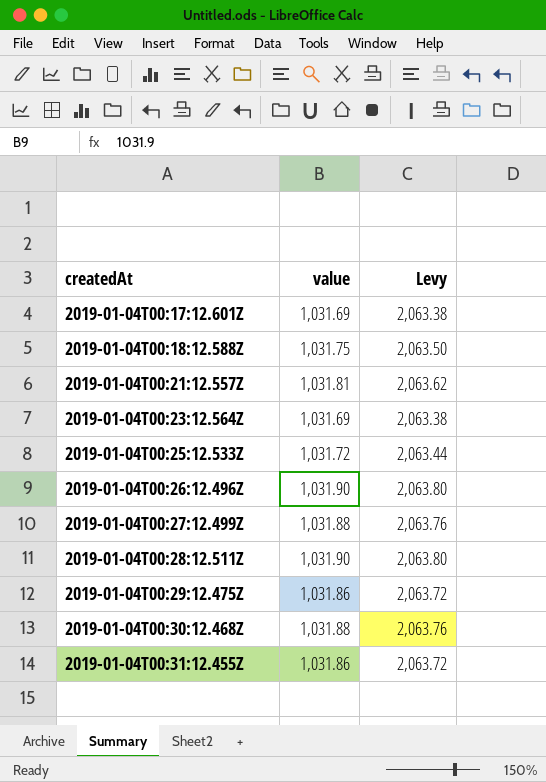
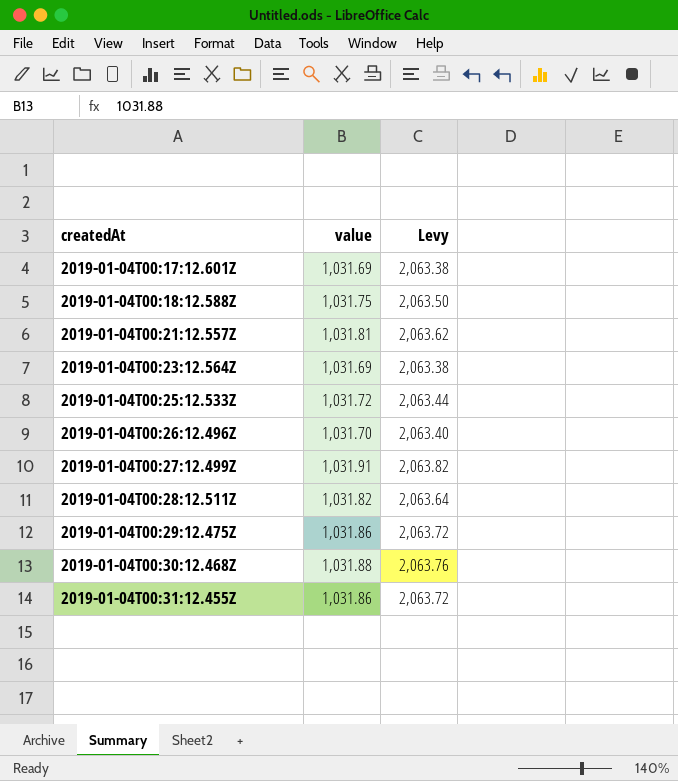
2019-01-04T00:26:12.496Z | value: 1,031.90 -> 1,031.70
2019-01-04T00:26:12.496Z | Levy: 2,063.80 -> 2,063.40
2019-01-04T00:27:12.499Z | value: 1,031.88 -> 1,031.91
2019-01-04T00:27:12.499Z | Levy: 2,063.76 -> 2,063.82
2019-01-04T00:28:12.511Z | value: 1,031.90 -> 1,031.82
2019-01-04T00:28:12.511Z | Levy: 2,063.80 -> 2,063.64

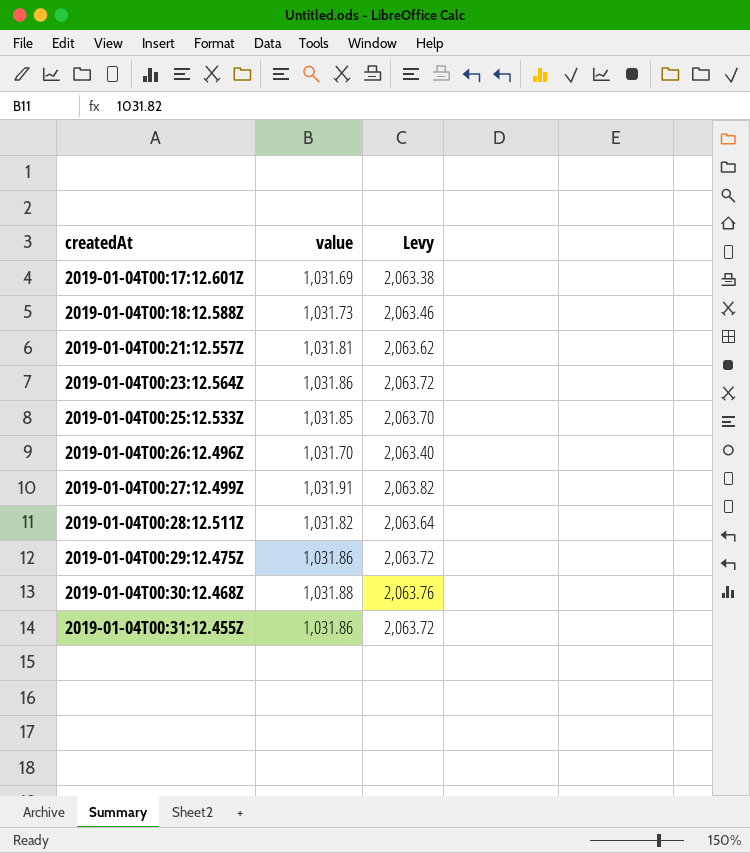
2019-01-04T00:18:12.588Z | value: 1,031.75 -> 1,031.73
2019-01-04T00:18:12.588Z | Levy: 2,063.50 -> 2,063.46
2019-01-04T00:23:12.564Z | value: 1,031.69 -> 1,031.86
2019-01-04T00:23:12.564Z | Levy: 2,063.38 -> 2,063.72
2019-01-04T00:25:12.533Z | value: 1,031.72 -> 1,031.85
2019-01-04T00:25:12.533Z | Levy: 2,063.44 -> 2,063.70

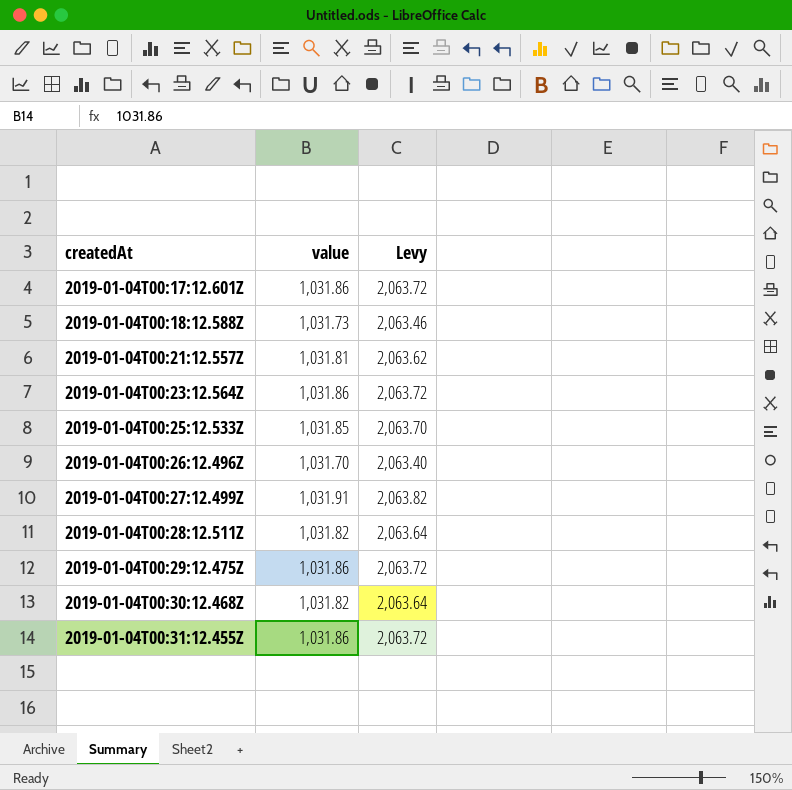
2019-01-04T00:17:12.601Z | value: 1,031.69 -> 1,031.86
2019-01-04T00:17:12.601Z | Levy: 2,063.38 -> 2,063.72
2019-01-04T00:30:12.468Z | value: 1,031.88 -> 1,031.82
2019-01-04T00:30:12.468Z | Levy: 2,063.76 -> 2,063.64

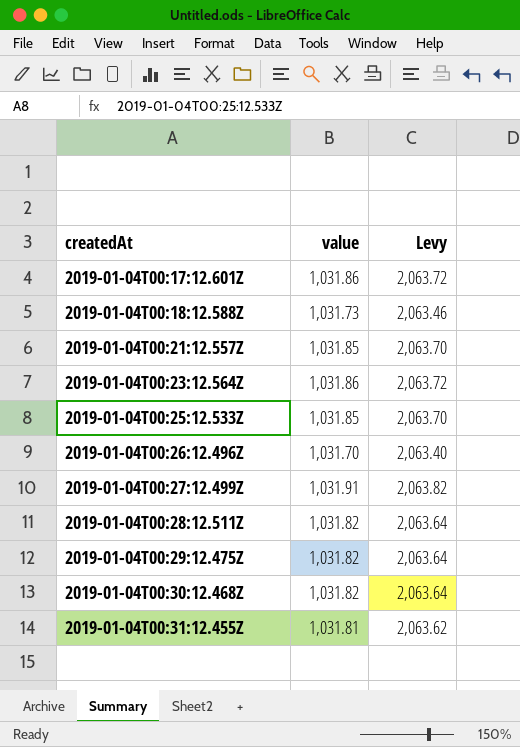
2019-01-04T00:21:12.557Z | value: 1,031.81 -> 1,031.85
2019-01-04T00:21:12.557Z | Levy: 2,063.62 -> 2,063.70
2019-01-04T00:29:12.475Z | value: 1,031.86 -> 1,031.82
2019-01-04T00:29:12.475Z | Levy: 2,063.72 -> 2,063.64
2019-01-04T00:31:12.455Z | value: 1,031.86 -> 1,031.81
2019-01-04T00:31:12.455Z | Levy: 2,063.72 -> 2,063.62

